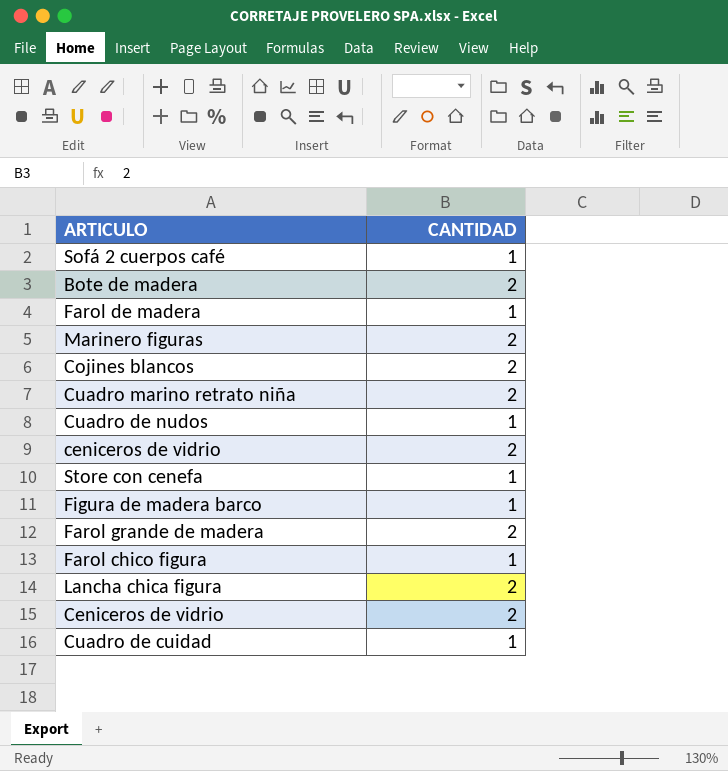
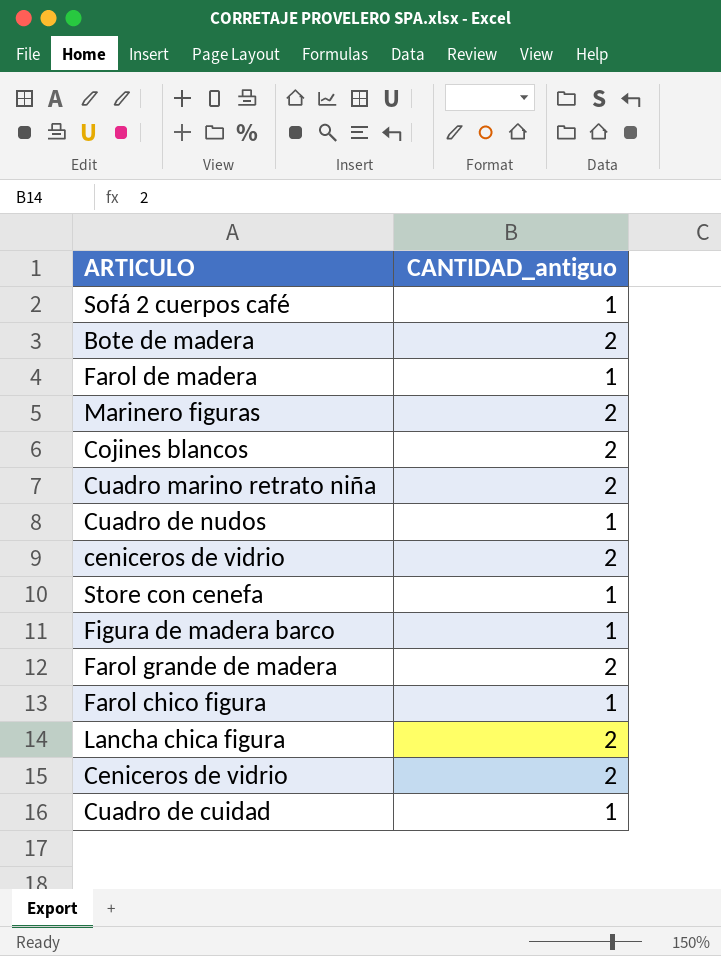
column name: CANTIDAD -> CANTIDAD_antiguo

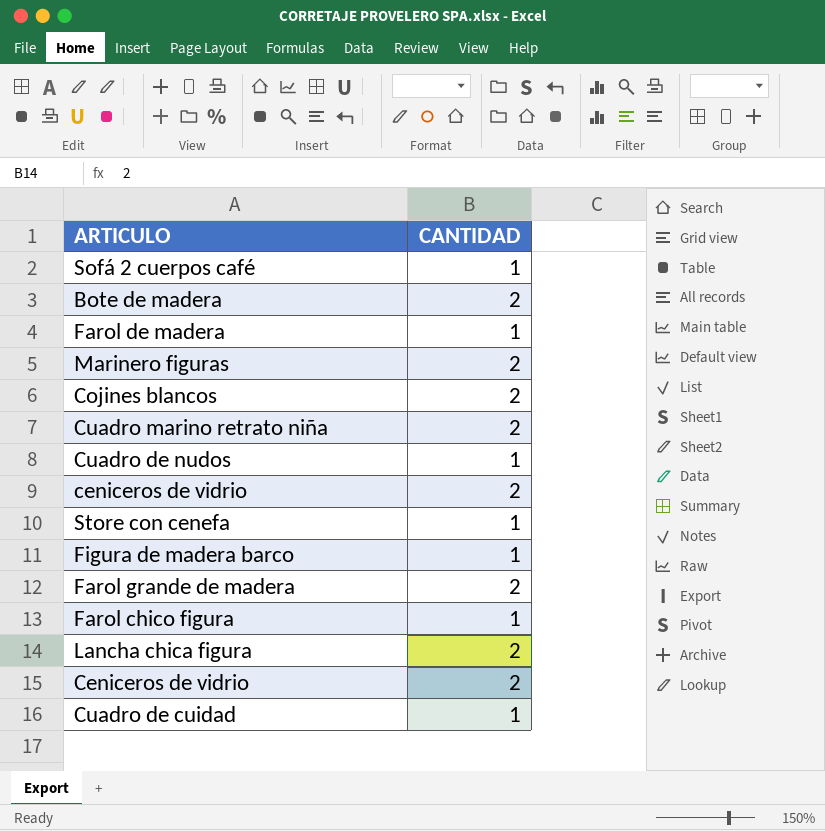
column name: CANTIDAD_antiguo -> CANTIDAD

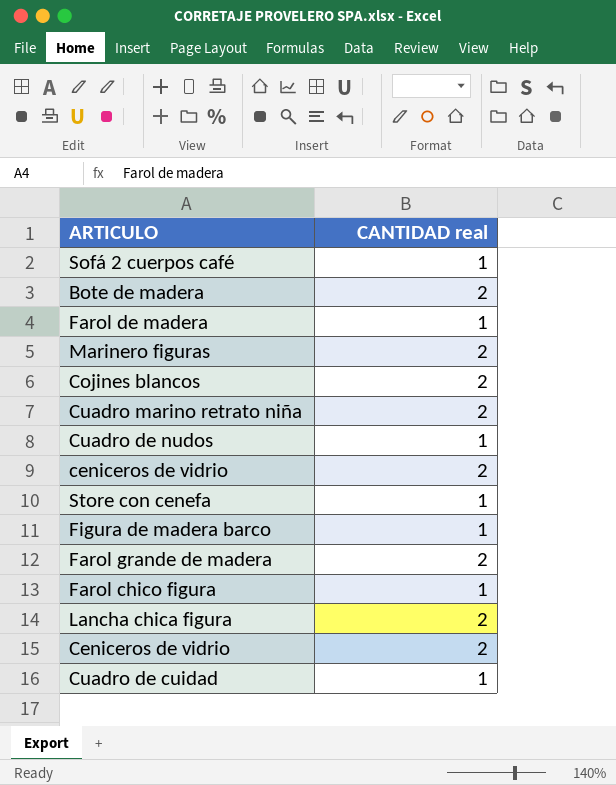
column name: CANTIDAD -> CANTIDAD real

